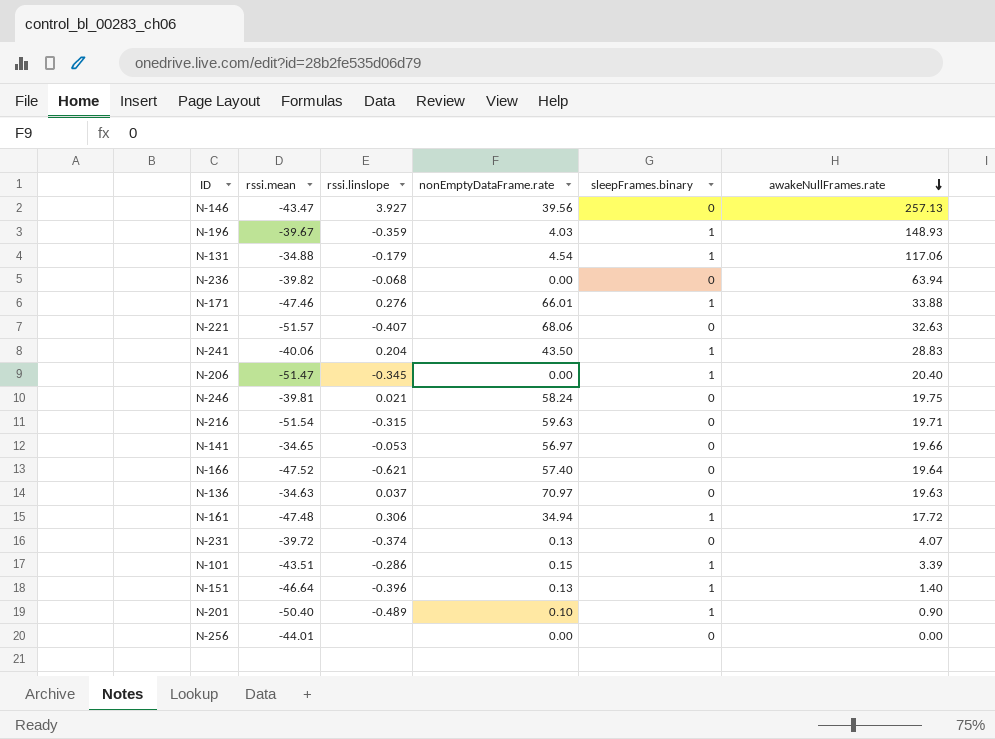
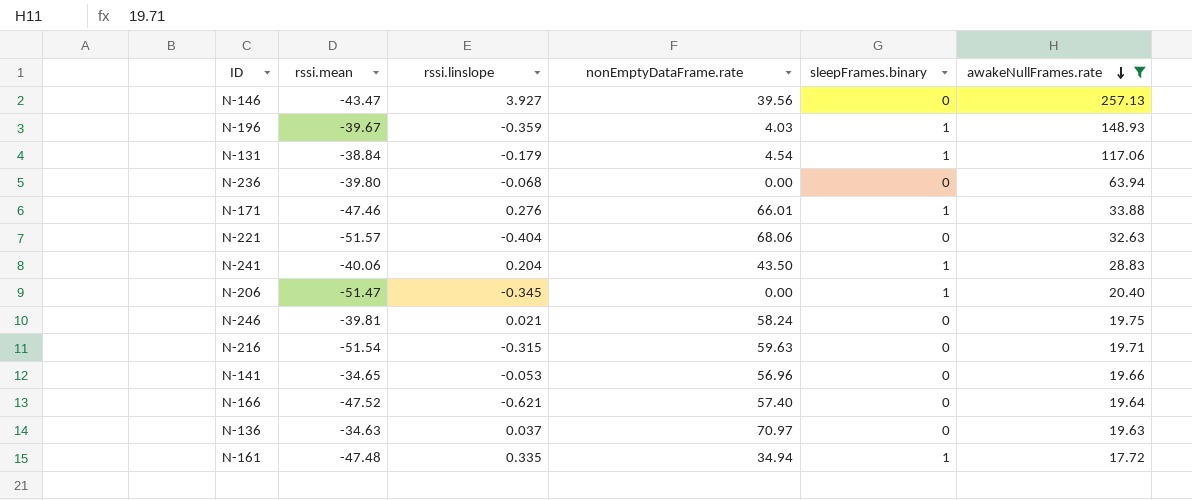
filter: none -> awakeNullFrames.rate >= 17.72
N-131 | rssi.mean: -34.88 -> -38.84
N-236 | rssi.mean: -39.82 -> -39.80
N-221 | rssi.linslope: -0.407 -> -0.404
N-141 | nonEmptyDataFrame.rate: 56.97 -> 56.96
N-161 | rssi.linslope: 0.306 -> 0.335

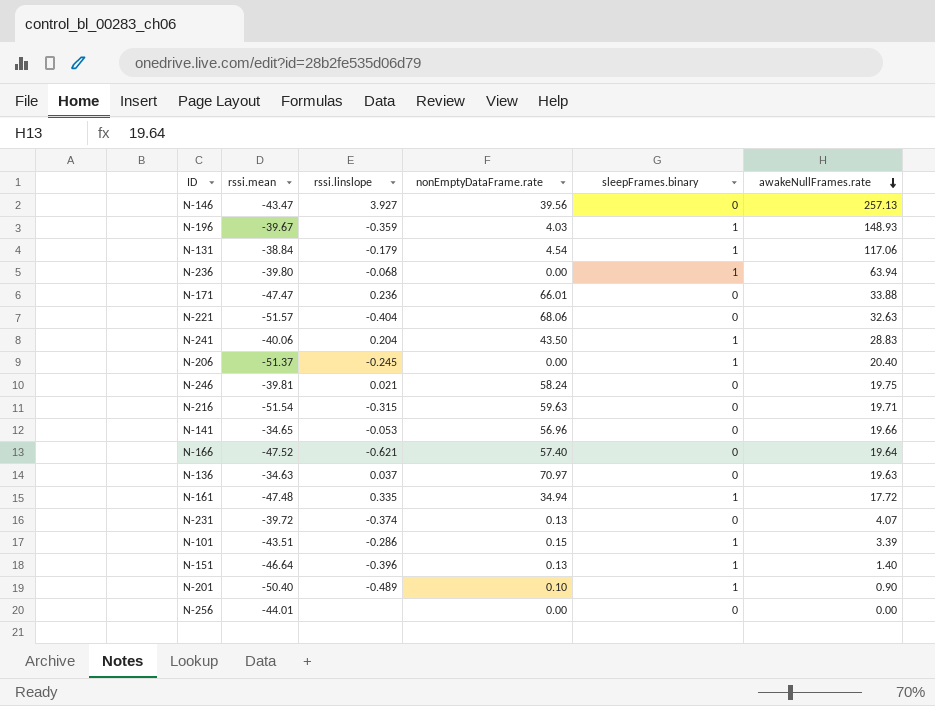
filter: awakeNullFrames.rate >= 17.72 -> none
N-236 | sleepFrames.binary: 0 -> 1
N-171 | rssi.mean: -47.46 -> -47.47
N-171 | rssi.linslope: 0.276 -> 0.236
N-171 | sleepFrames.binary: 1 -> 0
N-206 | rssi.mean: -51.47 -> -51.37
N-206 | rssi.linslope: -0.345 -> -0.245

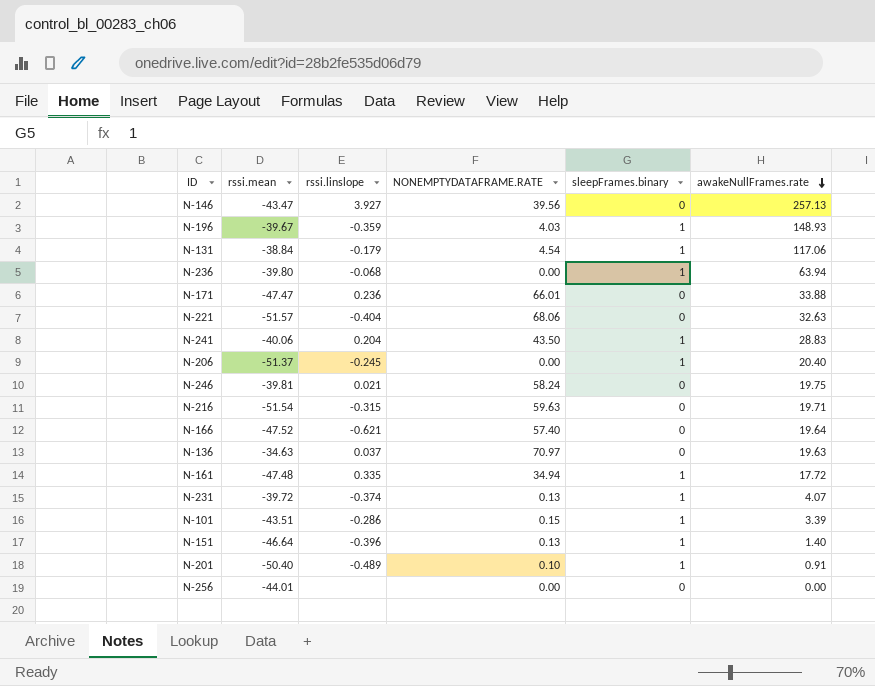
column name: nonEmptyDataFrame.rate -> NONEMPTYDATAFRAME.RATE
row N-141: -34.65 | -0.053 | 56.96 | 0 | 19.66 -> none
N-231 | sleepFrames.binary: 0 -> 1
N-201 | awakeNullFrames.rate: 0.90 -> 0.91

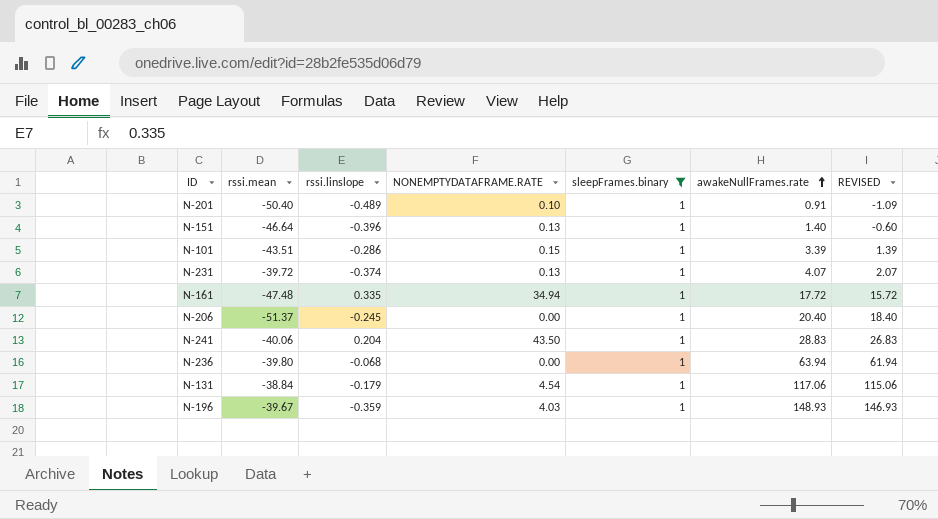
filter: none -> sleepFrames.binary = 1
row order: awakeNullFrames.rate descending -> awakeNullFrames.rate ascending
column REVISED | formula: none -> [awakeNullFrames.rate] - 2

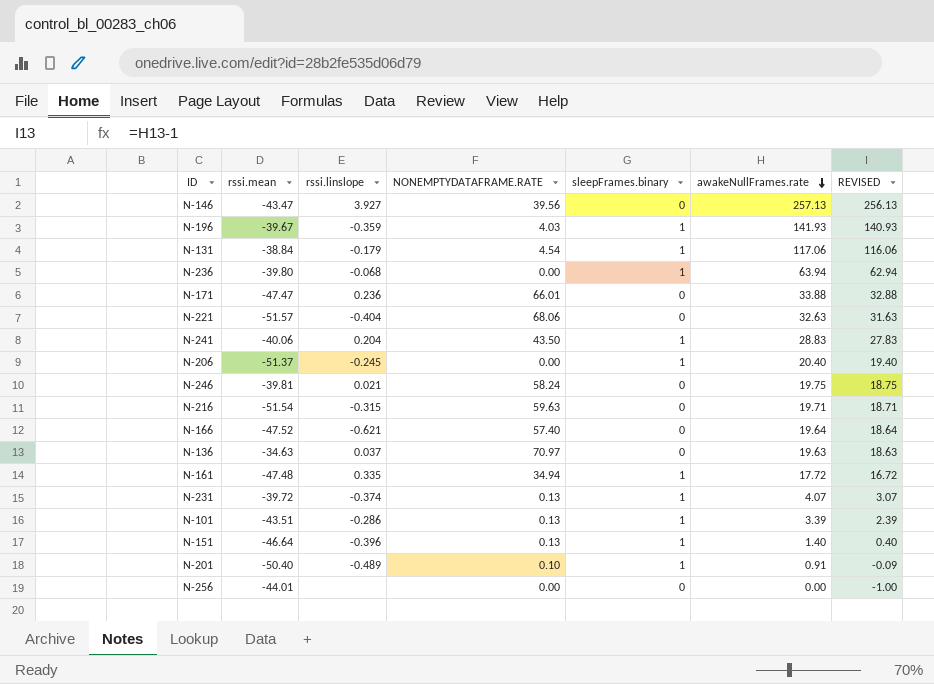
filter: sleepFrames.binary = 1 -> none
row order: awakeNullFrames.rate ascending -> awakeNullFrames.rate descending
column REVISED | formula: [awakeNullFrames.rate] - 2 -> [awakeNullFrames.rate] - 1
N-196 | awakeNullFrames.rate: 148.93 -> 141.93
N-101 | NONEMPTYDATAFRAME.RATE: 0.15 -> 0.13

